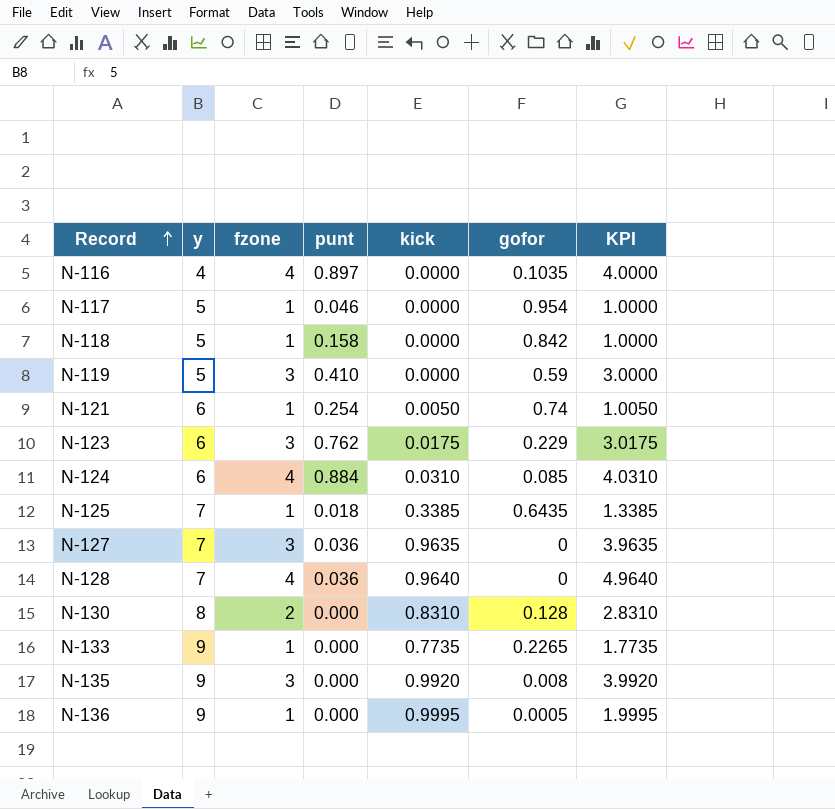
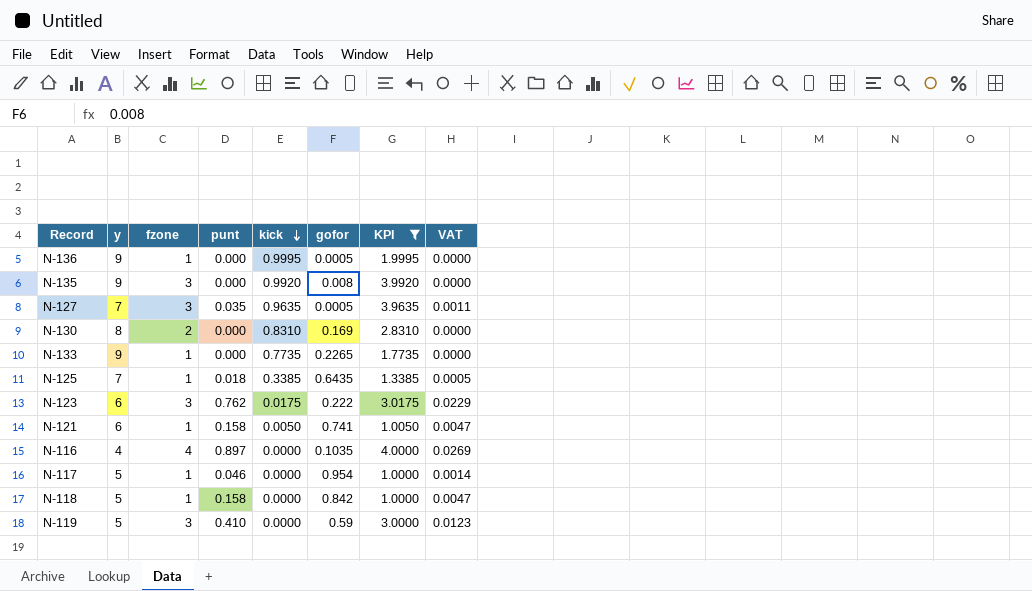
filter: none -> KPI <= 4.0000
row order: Record ascending -> kick descending
column VAT | formula: none -> [punt] * 0.03
N-127 | punt: 0.036 -> 0.035
N-127 | gofor: 0 -> 0.0005
N-130 | gofor: 0.128 -> 0.169
N-123 | gofor: 0.229 -> 0.222
N-121 | punt: 0.254 -> 0.158
N-121 | gofor: 0.74 -> 0.741

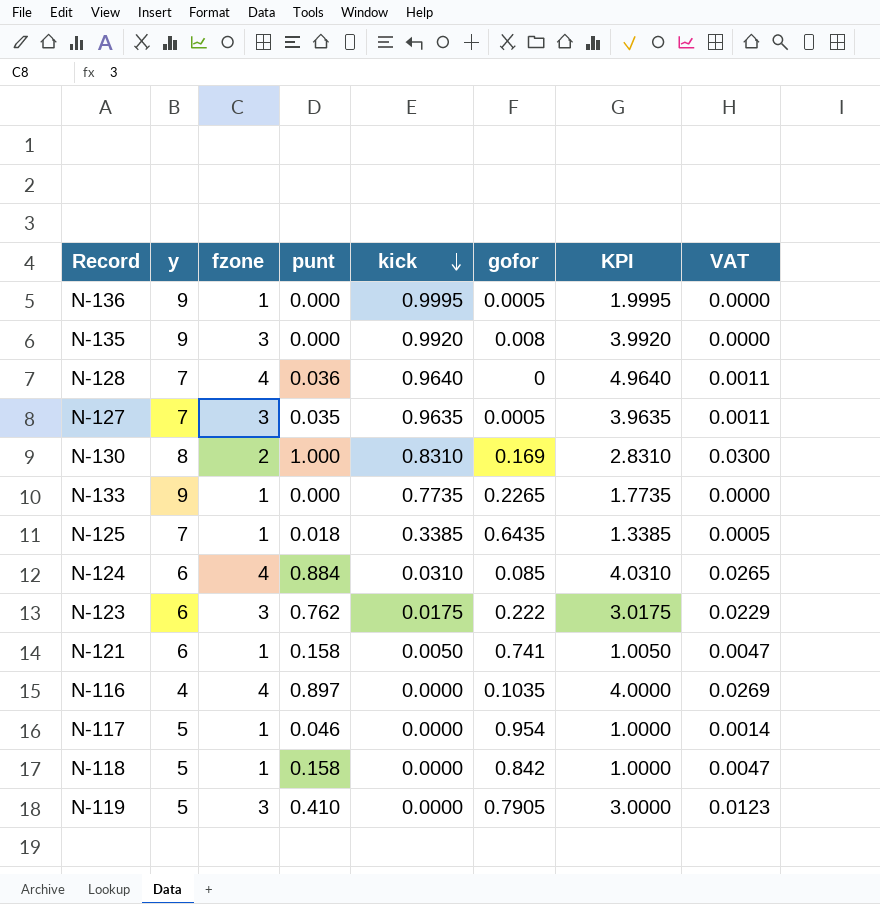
filter: KPI <= 4.0000 -> none
N-130 | punt: 0.000 -> 1.000
N-130 | VAT: 0.0000 -> 0.0300
N-119 | gofor: 0.59 -> 0.7905

